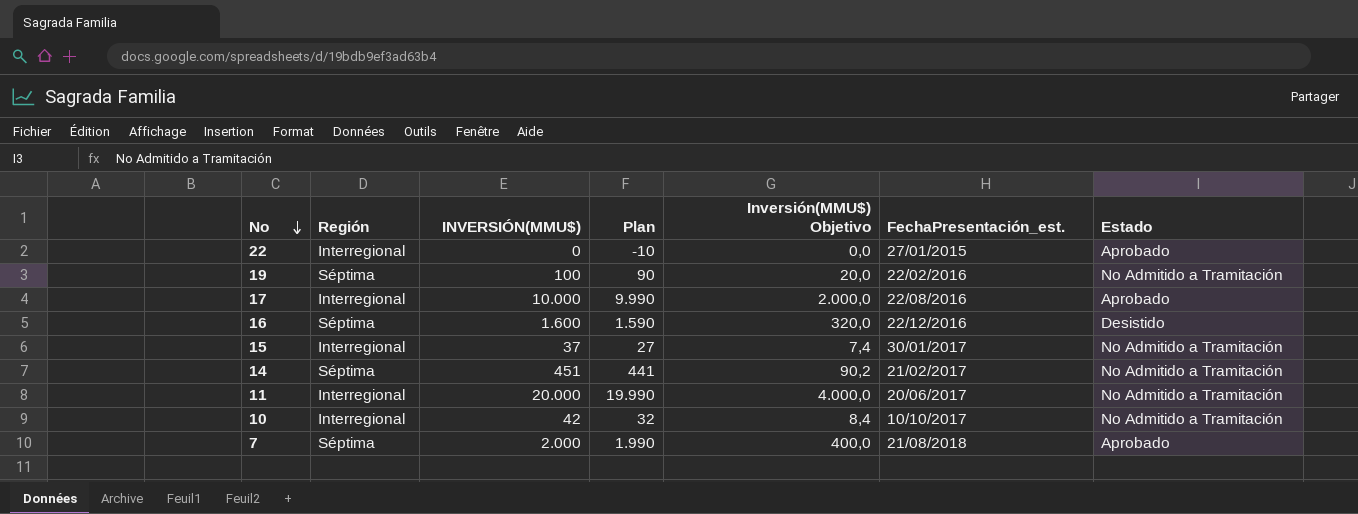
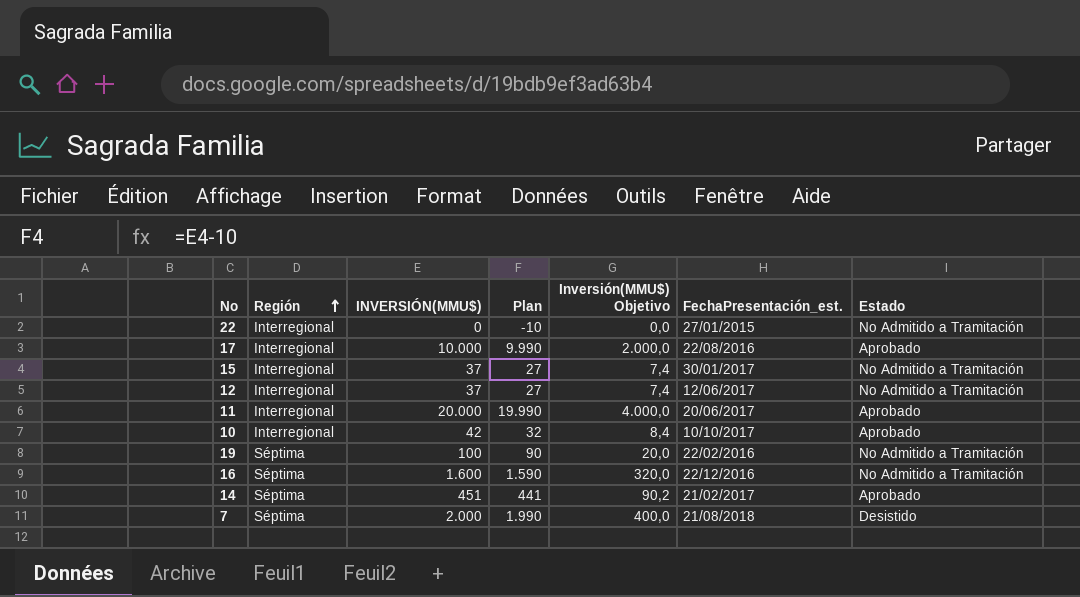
row order: No descending -> Región ascending
22 | Estado: Aprobado -> No Admitido a Tramitación
row 12: none -> Interregional | 37 | 27 | 7,4 | 12/06/2017 | No Admitido a Tramitación
11 | Estado: No Admitido a Tramitación -> Aprobado
10 | Estado: No Admitido a Tramitación -> Aprobado
16 | Estado: Desistido -> No Admitido a Tramitación
14 | Estado: No Admitido a Tramitación -> Aprobado
7 | Estado: Aprobado -> Desistido

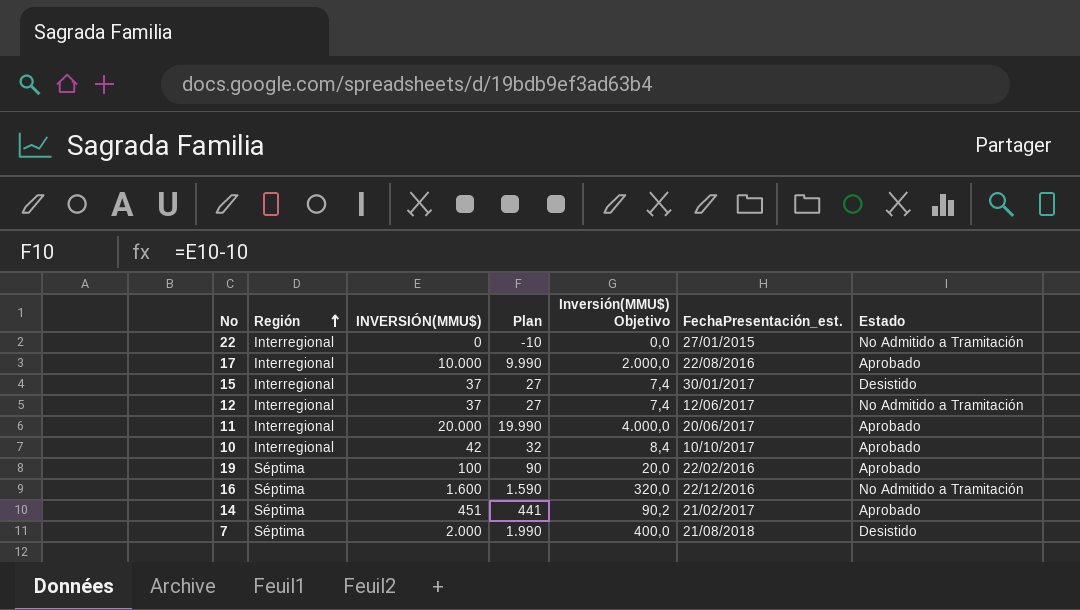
15 | Estado: No Admitido a Tramitación -> Desistido
19 | Estado: No Admitido a Tramitación -> Aprobado

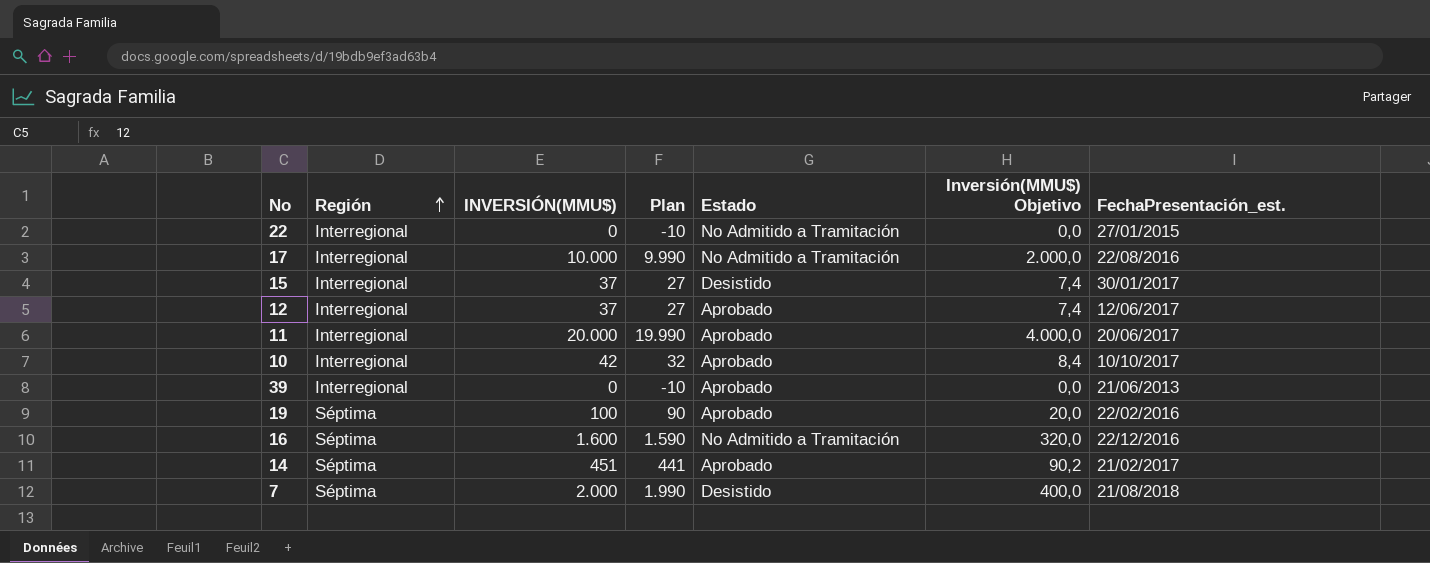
column Estado | position: 7 -> 5
17 | Estado: Aprobado -> No Admitido a Tramitación
12 | Estado: No Admitido a Tramitación -> Aprobado
row 39: none -> Interregional | 0 | -10 | Aprobado | 0,0 | 21/06/2013

